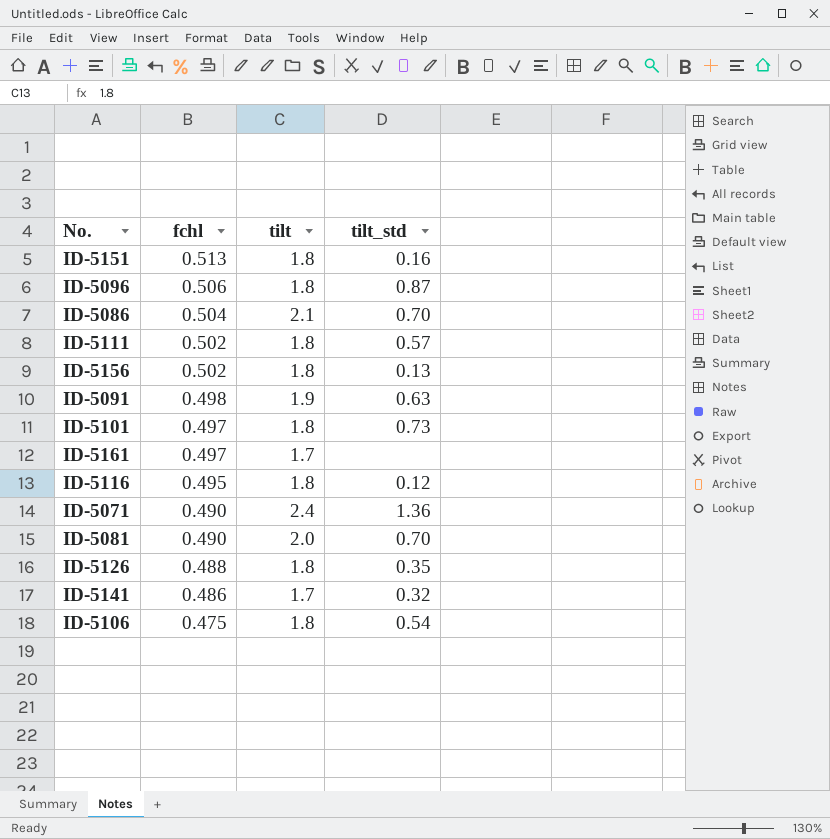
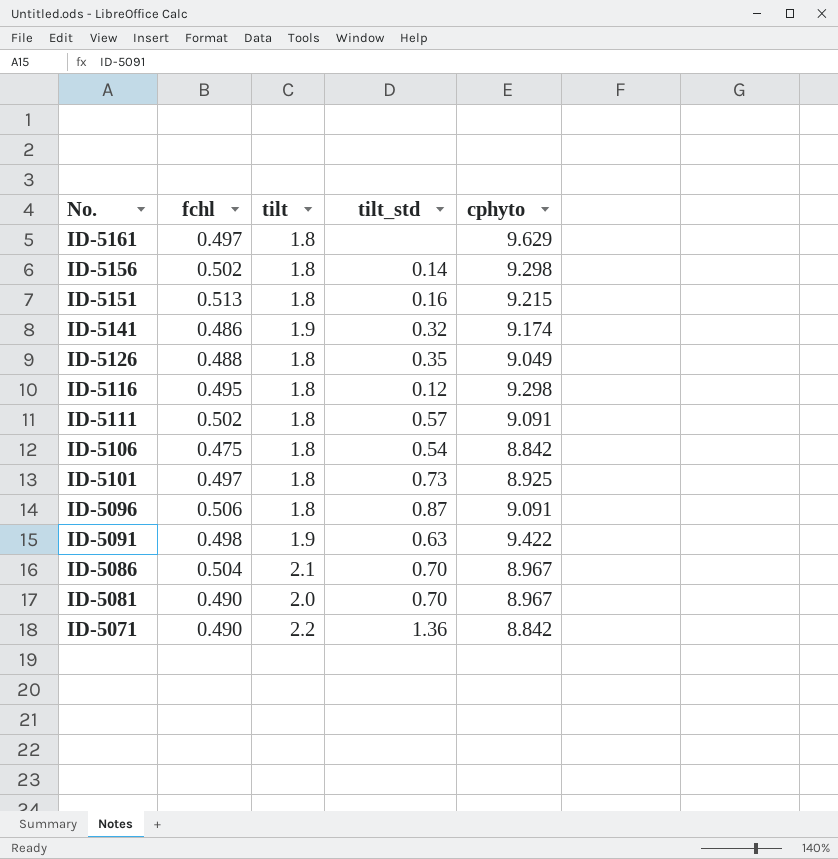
row order: fchl descending -> No. descending
column cphyto | position: none -> 5
ID-5161 | tilt: 1.7 -> 1.8
ID-5156 | tilt_std: 0.13 -> 0.14
ID-5141 | tilt: 1.7 -> 1.9
ID-5071 | tilt: 2.4 -> 2.2

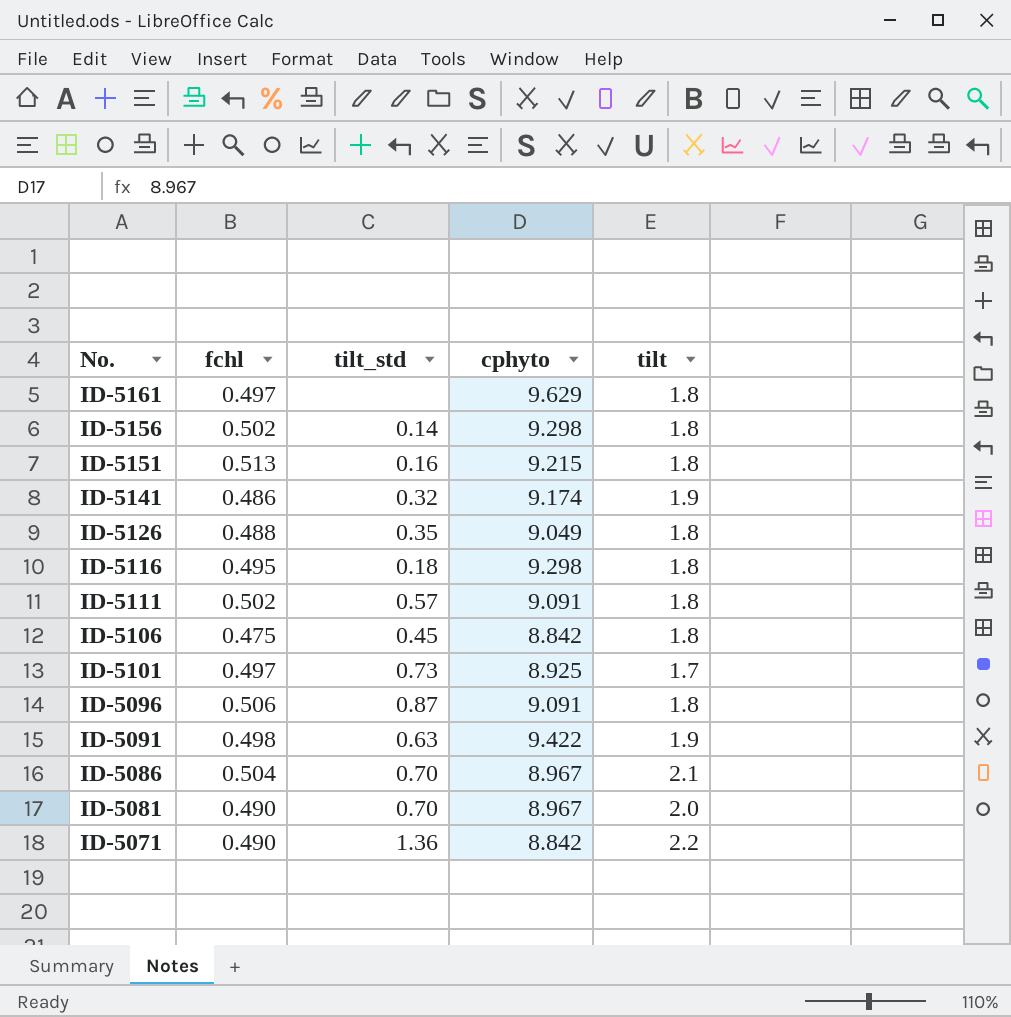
column tilt | position: 3 -> 5
ID-5116 | tilt_std: 0.12 -> 0.18
ID-5106 | tilt_std: 0.54 -> 0.45
ID-5101 | tilt: 1.8 -> 1.7

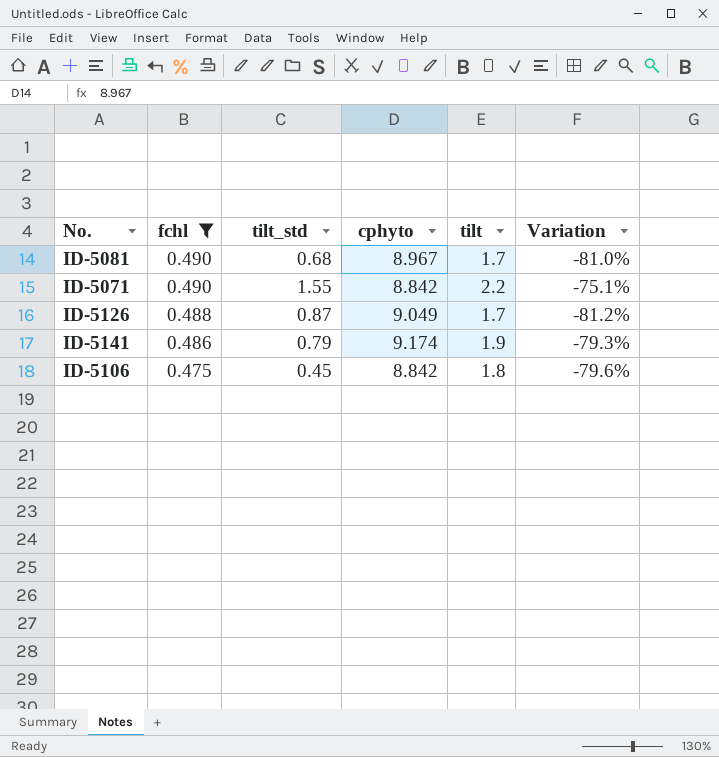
filter: none -> fchl <= 0.490
row order: No. descending -> fchl descending
column Variation | formula: none -> ([tilt] - [cphyto]) / [cphyto]
ID-5081 | tilt_std: 0.70 -> 0.68
ID-5081 | tilt: 2.0 -> 1.7
ID-5071 | tilt_std: 1.36 -> 1.55
ID-5126 | tilt_std: 0.35 -> 0.87
ID-5126 | tilt: 1.8 -> 1.7
ID-5141 | tilt_std: 0.32 -> 0.79

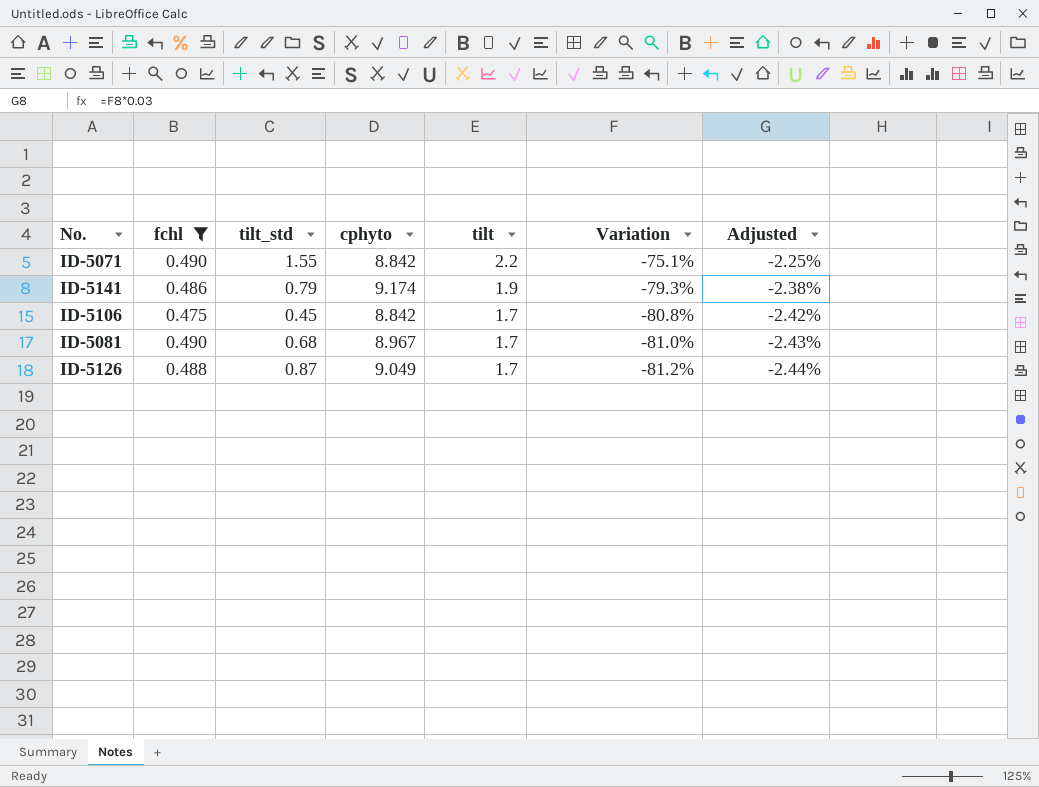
row order: fchl descending -> tilt descending
column Adjusted | formula: none -> [Variation] * 0.03
ID-5106 | tilt: 1.8 -> 1.7
ID-5106 | Variation: -79.6% -> -80.8%

